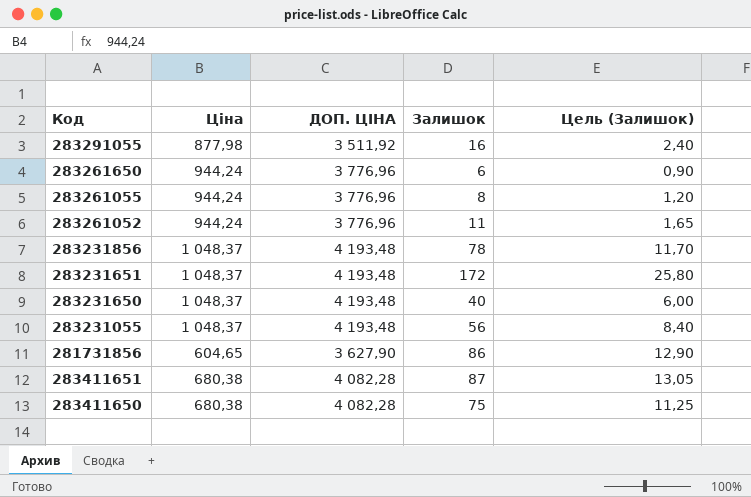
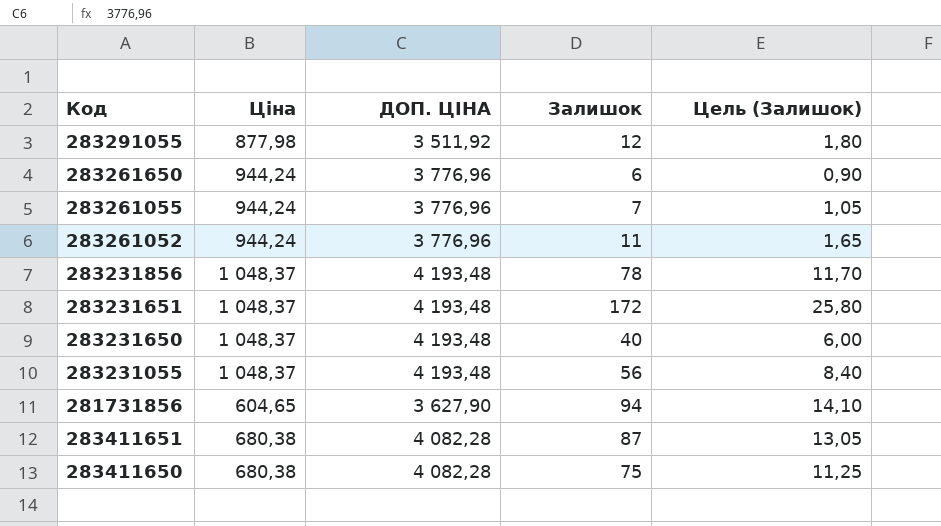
283291055 | Залишок: 16 -> 12
283291055 | Цель (Залишок): 2,40 -> 1,80
283261055 | Залишок: 8 -> 7
283261055 | Цель (Залишок): 1,20 -> 1,05
281731856 | Залишок: 86 -> 94
281731856 | Цель (Залишок): 12,90 -> 14,10

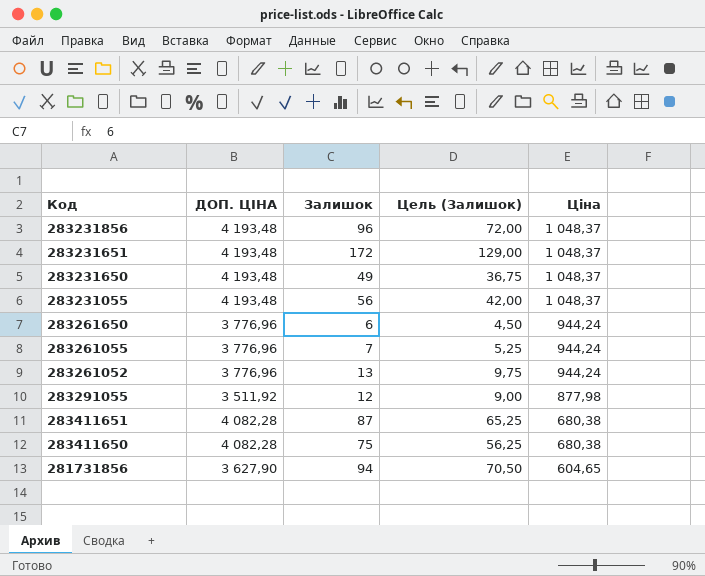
row order: none -> Ціна descending
column Цель (Залишок) | formula: [Залишок] * 0,15 -> [Залишок] * 0,75
column Ціна | position: 2 -> 5
283231856 | Залишок: 78 -> 96
283231650 | Залишок: 40 -> 49
283261052 | Залишок: 11 -> 13

